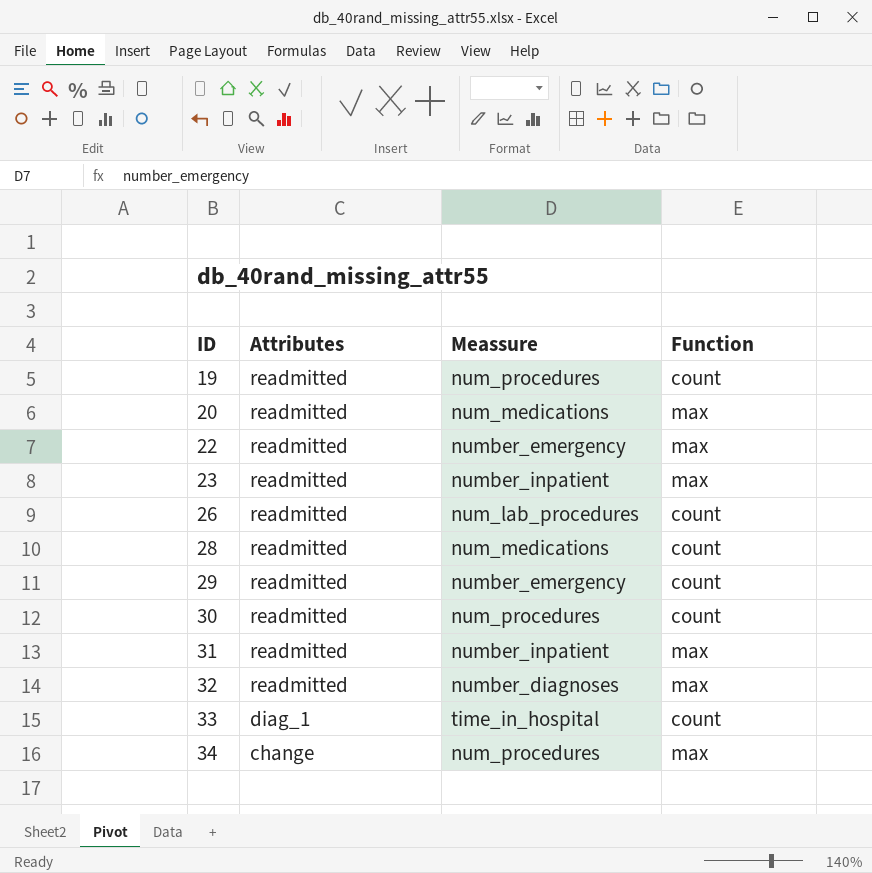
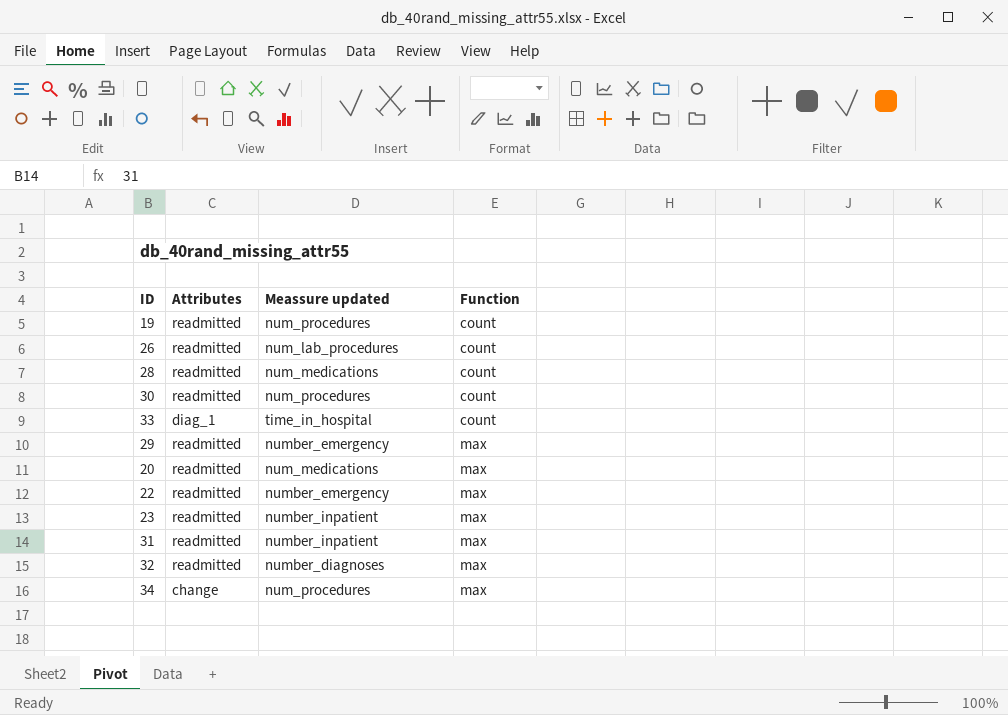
row order: ID ascending -> Function ascending
column name: Meassure -> Meassure updated
29 | Function: count -> max

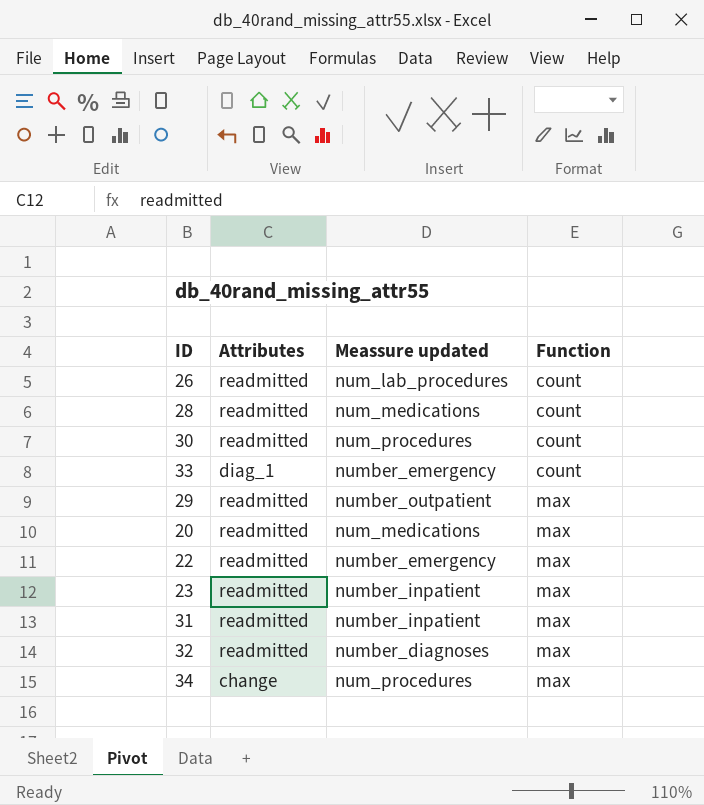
row 19: readmitted | num_procedures | count -> none
33 | Meassure updated: time_in_hospital -> number_emergency
29 | Meassure updated: number_emergency -> number_outpatient

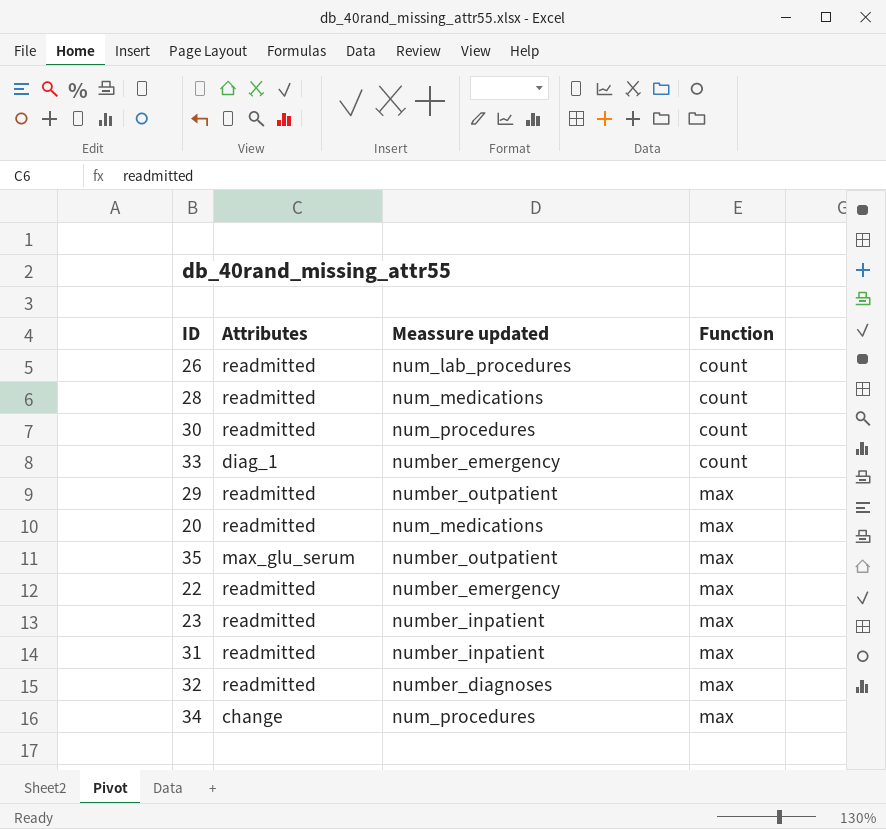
row 35: none -> max_glu_serum | number_outpatient | max

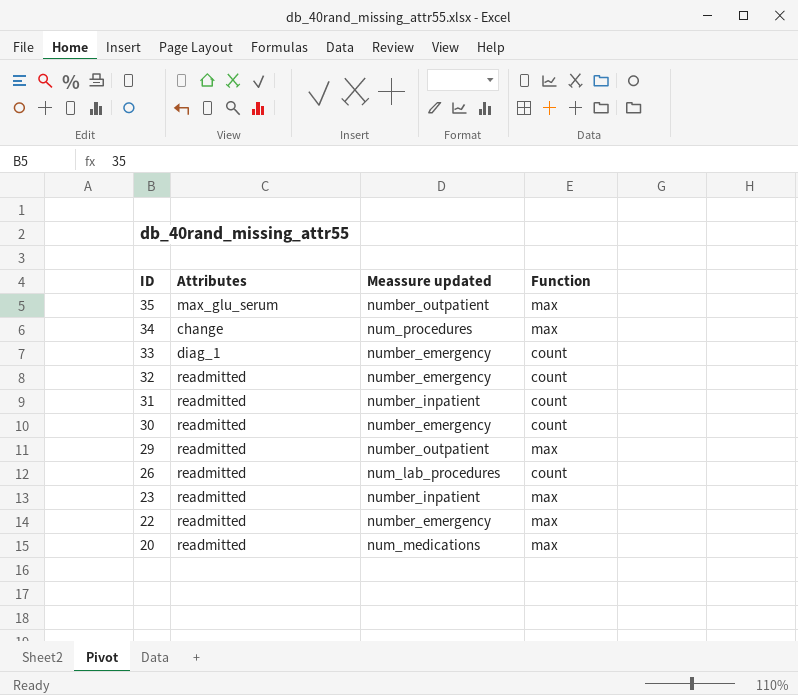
row order: Function ascending -> ID descending
row 28: readmitted | num_medications | count -> none
32 | Meassure updated: number_diagnoses -> number_emergency
32 | Function: max -> count
31 | Function: max -> count
30 | Meassure updated: num_procedures -> number_emergency

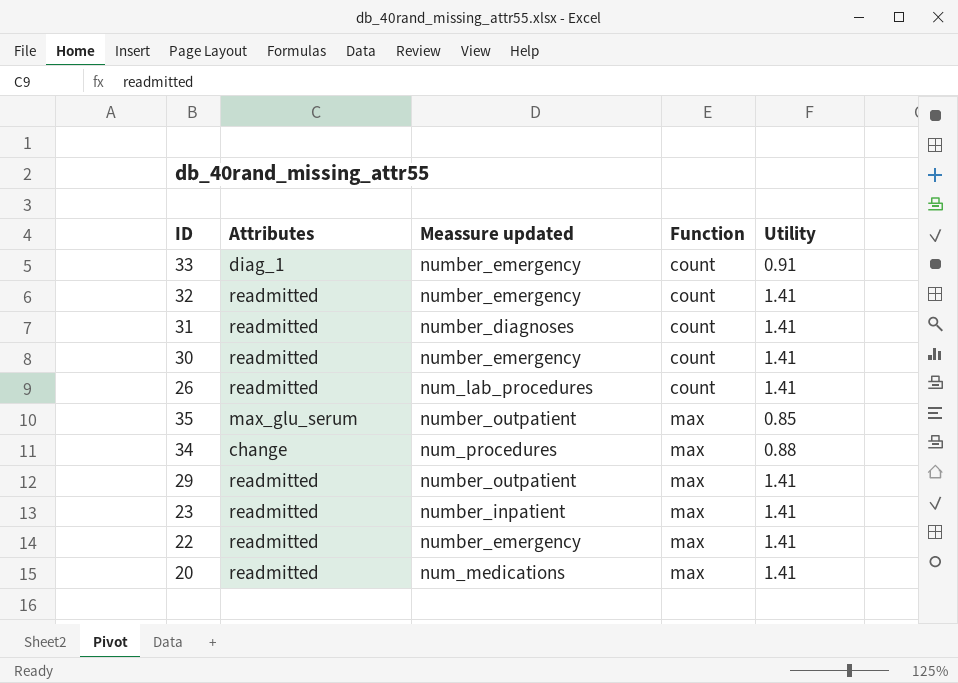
row order: ID descending -> Function ascending
column Utility | position: none -> 5
31 | Meassure updated: number_inpatient -> number_diagnoses

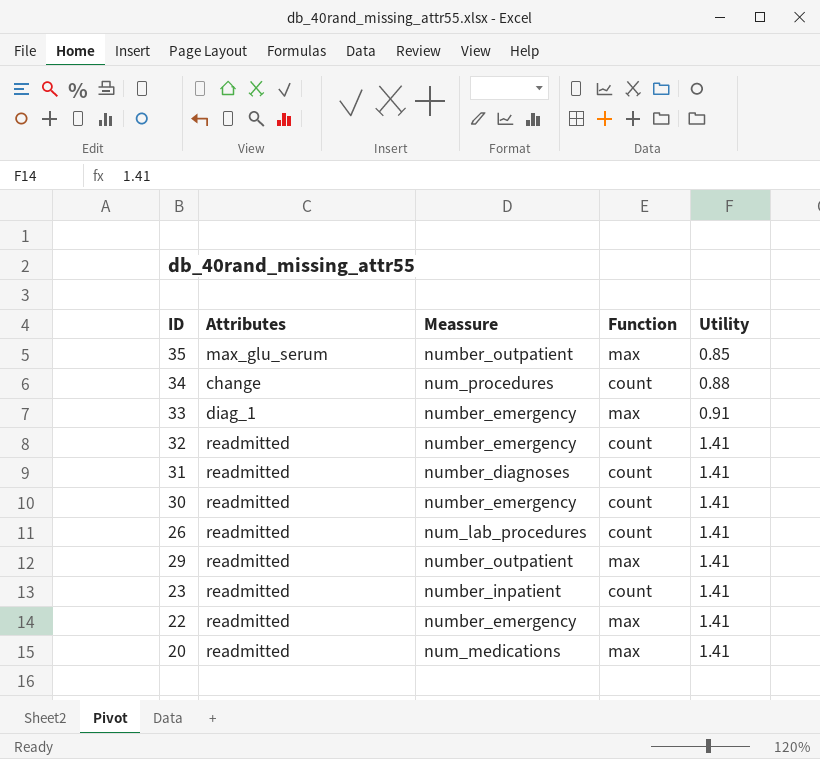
row order: Function ascending -> Utility ascending
column name: Meassure updated -> Meassure
34 | Function: max -> count
33 | Function: count -> max
23 | Function: max -> count

